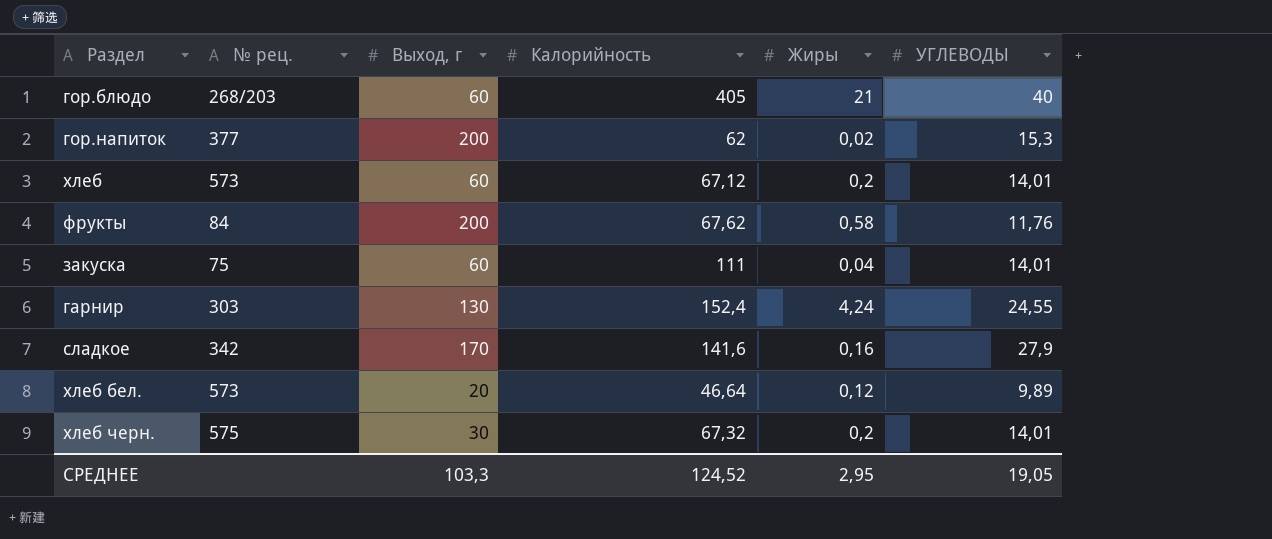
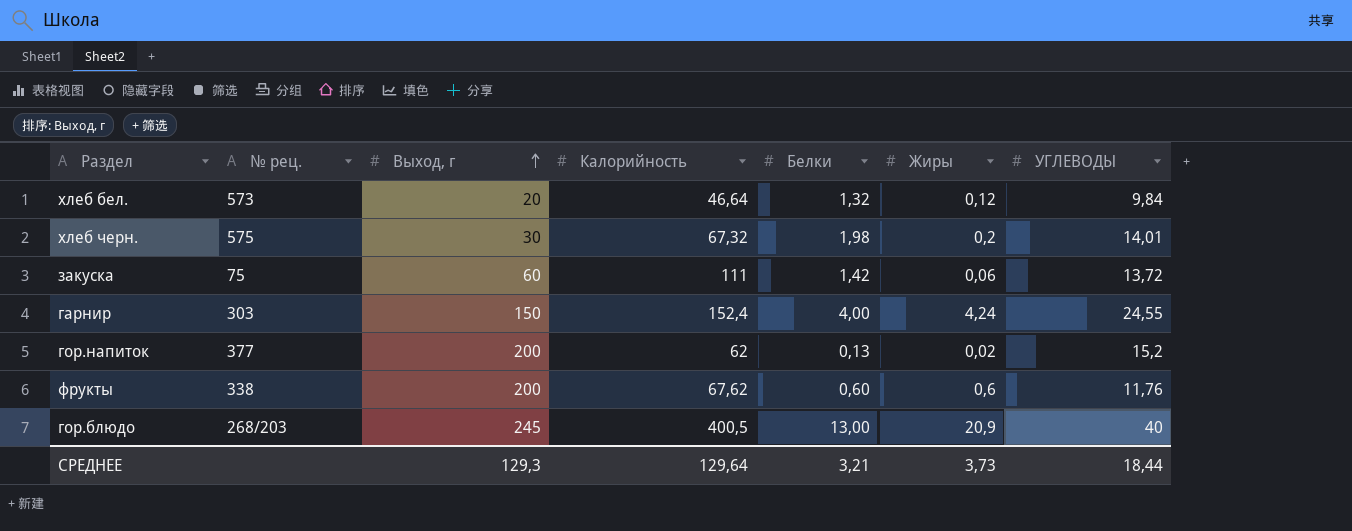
row order: none -> Выход, г ascending
column Белки | position: none -> 5
row хлеб: 573 | 60 | 67,12 | 0,2 | 14,01 -> none
row сладкое: 342 | 170 | 141,6 | 0,16 | 27,9 -> none
хлеб бел. | УГЛЕВОДЫ: 9,89 -> 9,84
закуска | Жиры: 0,04 -> 0,06
закуска | УГЛЕВОДЫ: 14,01 -> 13,72
гарнир | Выход, г: 130 -> 150
гор.напиток | УГЛЕВОДЫ: 15,3 -> 15,2
фрукты | № рец.: 84 -> 338
фрукты | Жиры: 0,58 -> 0,6
гор.блюдо | Выход, г: 60 -> 245
гор.блюдо | Калорийность: 405 -> 400,5
гор.блюдо | Жиры: 21 -> 20,9
СРЕДНЕЕ | Выход, г: 103,3 -> 129,3
СРЕДНЕЕ | Калорийность: 124,52 -> 129,64
СРЕДНЕЕ | Жиры: 2,95 -> 3,73
СРЕДНЕЕ | УГЛЕВОДЫ: 19,05 -> 18,44

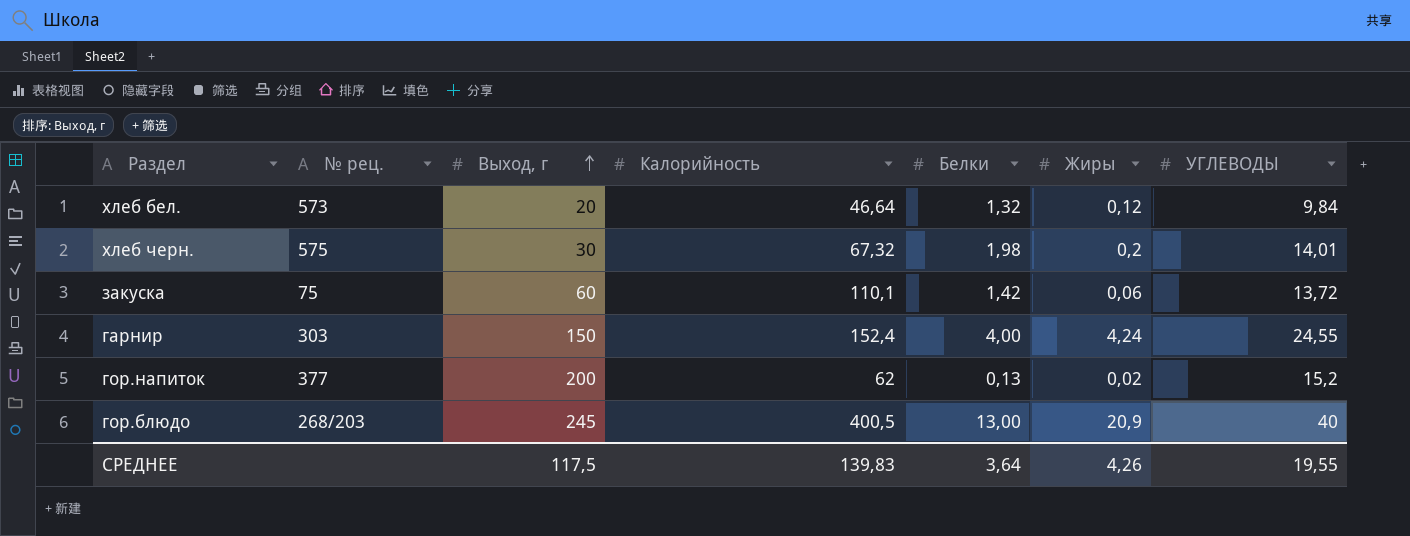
row фрукты: 338 | 200 | 67,62 | 0,60 | 0,6 | 11,76 -> none
закуска | Калорийность: 111 -> 110,1
СРЕДНЕЕ | Выход, г: 129,3 -> 117,5
СРЕДНЕЕ | Калорийность: 129,64 -> 139,83
СРЕДНЕЕ | Белки: 3,21 -> 3,64
СРЕДНЕЕ | Жиры: 3,73 -> 4,26
СРЕДНЕЕ | УГЛЕВОДЫ: 18,44 -> 19,55

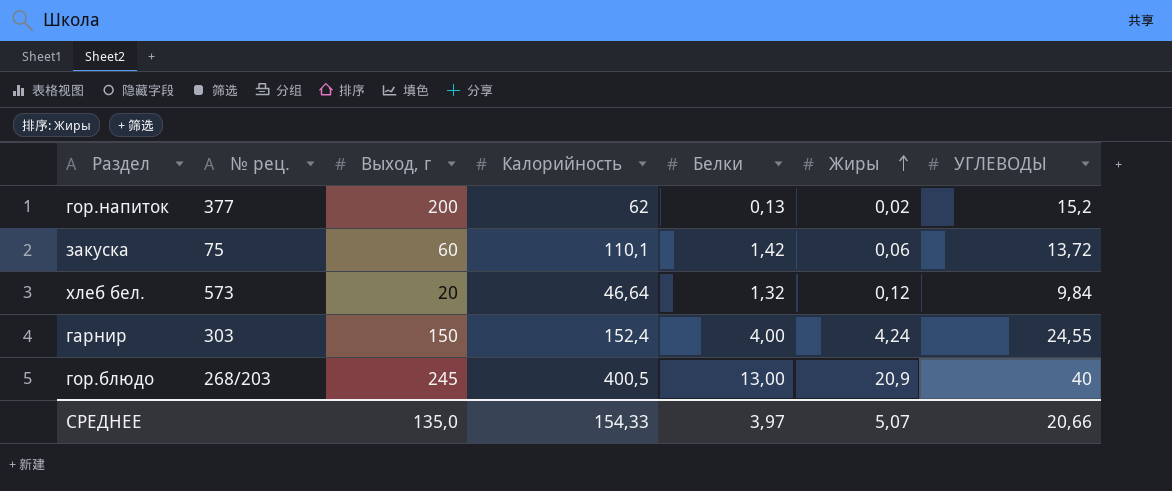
row order: Выход, г ascending -> Жиры ascending
row хлеб черн.: 575 | 30 | 67,32 | 1,98 | 0,2 | 14,01 -> none
СРЕДНЕЕ | Выход, г: 117,5 -> 135,0
СРЕДНЕЕ | Калорийность: 139,83 -> 154,33
СРЕДНЕЕ | Белки: 3,64 -> 3,97
СРЕДНЕЕ | Жиры: 4,26 -> 5,07
СРЕДНЕЕ | УГЛЕВОДЫ: 19,55 -> 20,66

